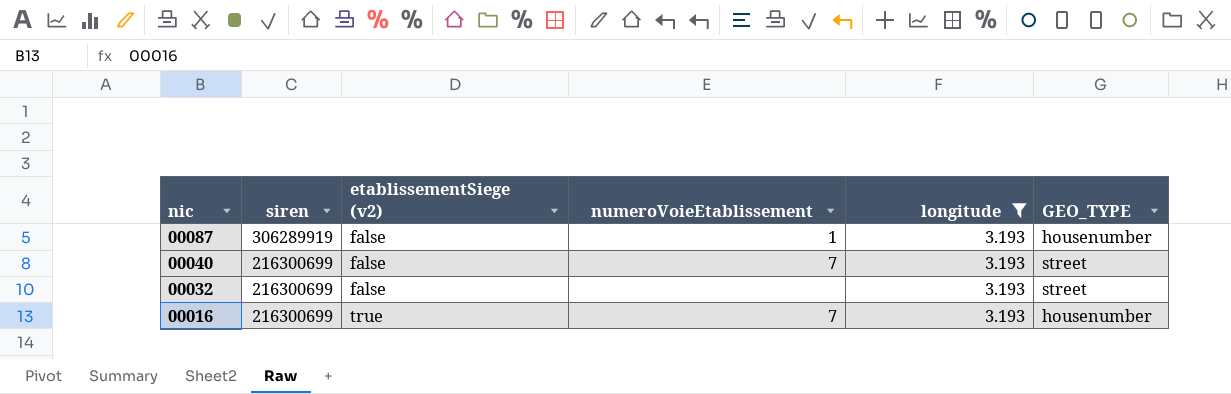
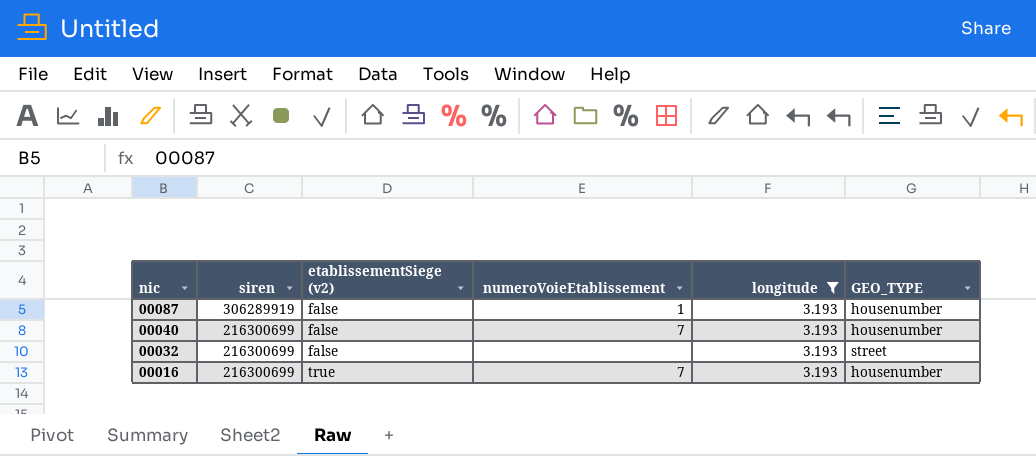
00040 | GEO_TYPE: street -> housenumber

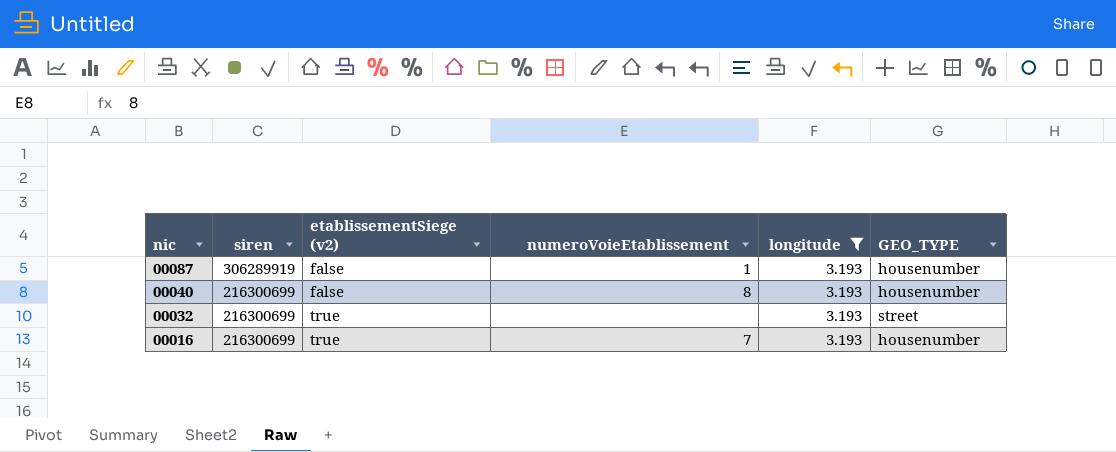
00040 | numeroVoieEtablissement: 7 -> 8
00032 | etablissementSiege (v2): false -> true

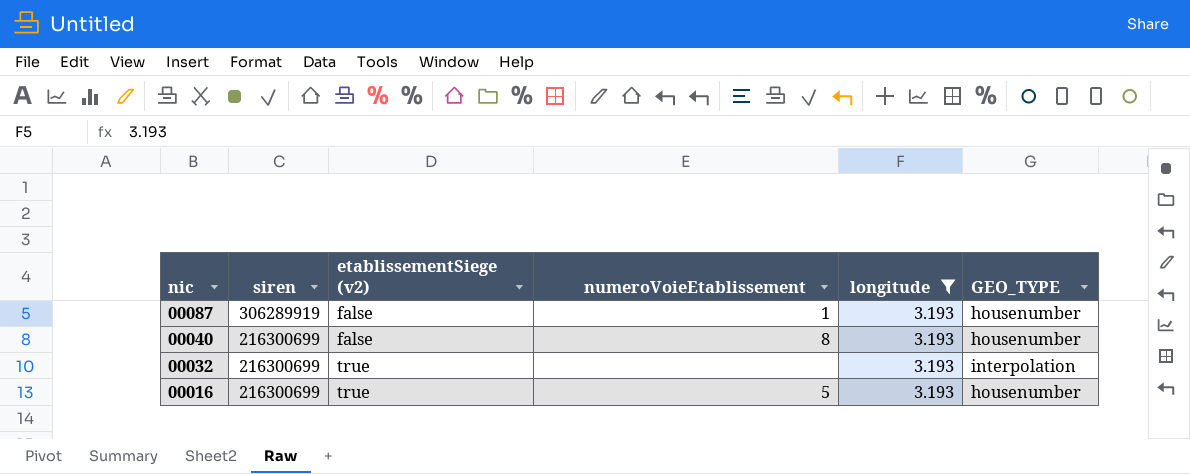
00032 | GEO_TYPE: street -> interpolation
00016 | numeroVoieEtablissement: 7 -> 5

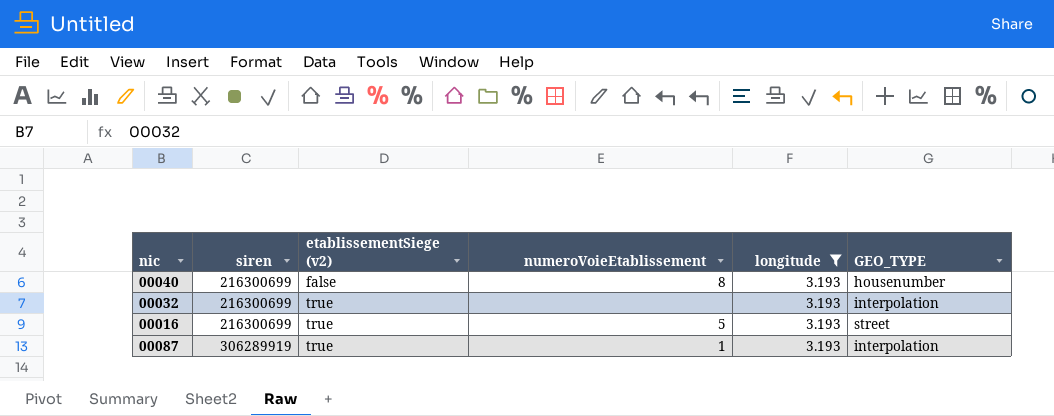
row order: nic descending -> siren ascending
00016 | GEO_TYPE: housenumber -> street
00087 | etablissementSiege (v2): false -> true
00087 | GEO_TYPE: housenumber -> interpolation

